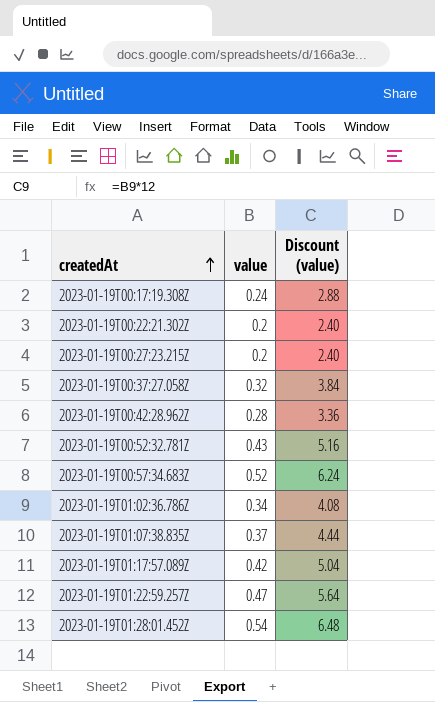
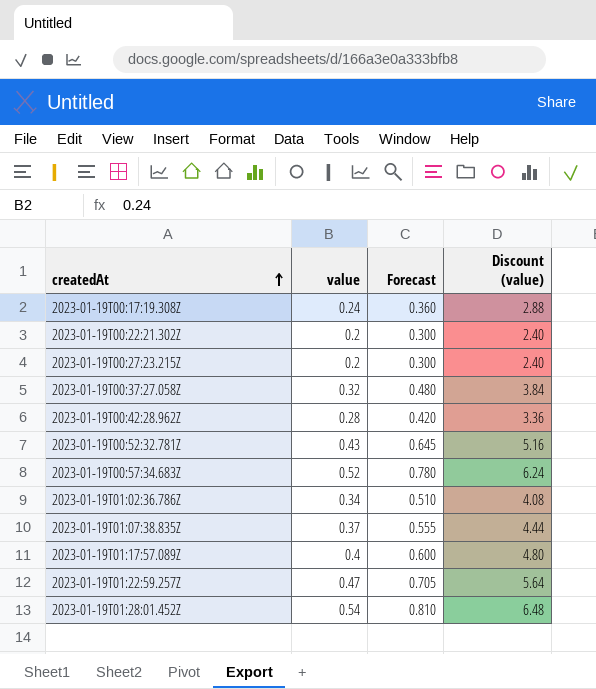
column Forecast | formula: none -> [value] * 1.5
2023-01-19T01:17:57.089Z | value: 0.42 -> 0.4
2023-01-19T01:17:57.089Z | Discount (value): 5.04 -> 4.80

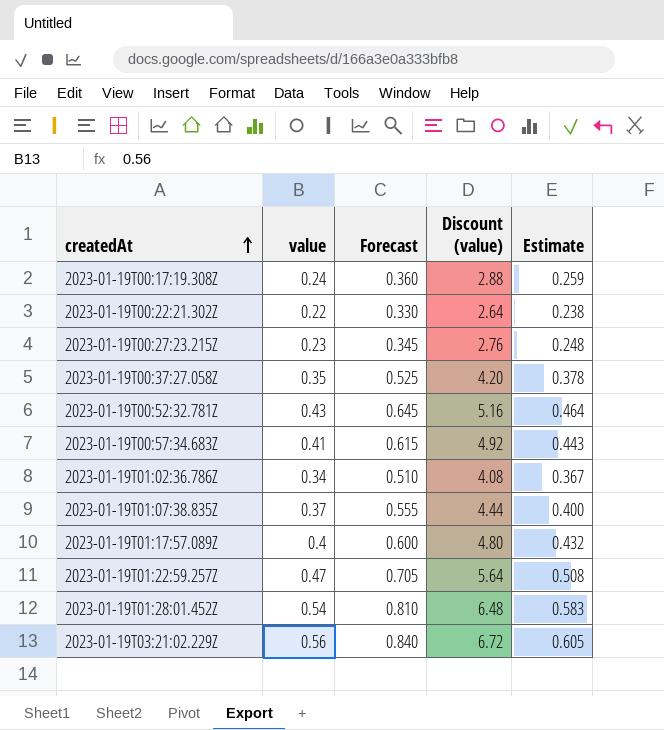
column Estimate | formula: none -> [value] * 1.08
row 2023-01-19T00:42:28.962Z: 0.28 | 0.420 | 3.36 -> none
2023-01-19T00:22:21.302Z | value: 0.2 -> 0.22
2023-01-19T00:22:21.302Z | Forecast: 0.300 -> 0.330
2023-01-19T00:22:21.302Z | Discount (value): 2.40 -> 2.64
2023-01-19T00:27:23.215Z | value: 0.2 -> 0.23
2023-01-19T00:27:23.215Z | Forecast: 0.300 -> 0.345
2023-01-19T00:27:23.215Z | Discount (value): 2.40 -> 2.76
2023-01-19T00:37:27.058Z | value: 0.32 -> 0.35
2023-01-19T00:37:27.058Z | Forecast: 0.480 -> 0.525
2023-01-19T00:37:27.058Z | Discount (value): 3.84 -> 4.20
2023-01-19T00:57:34.683Z | value: 0.52 -> 0.41
2023-01-19T00:57:34.683Z | Forecast: 0.780 -> 0.615
2023-01-19T00:57:34.683Z | Discount (value): 6.24 -> 4.92
row 2023-01-19T03:21:02.229Z: none -> 0.56 | 0.840 | 6.72 | 0.605

